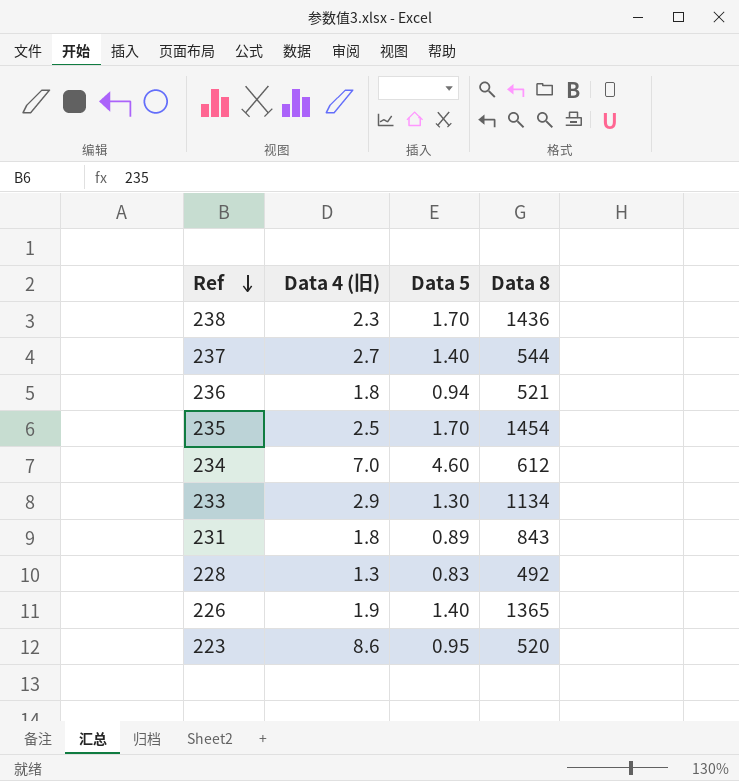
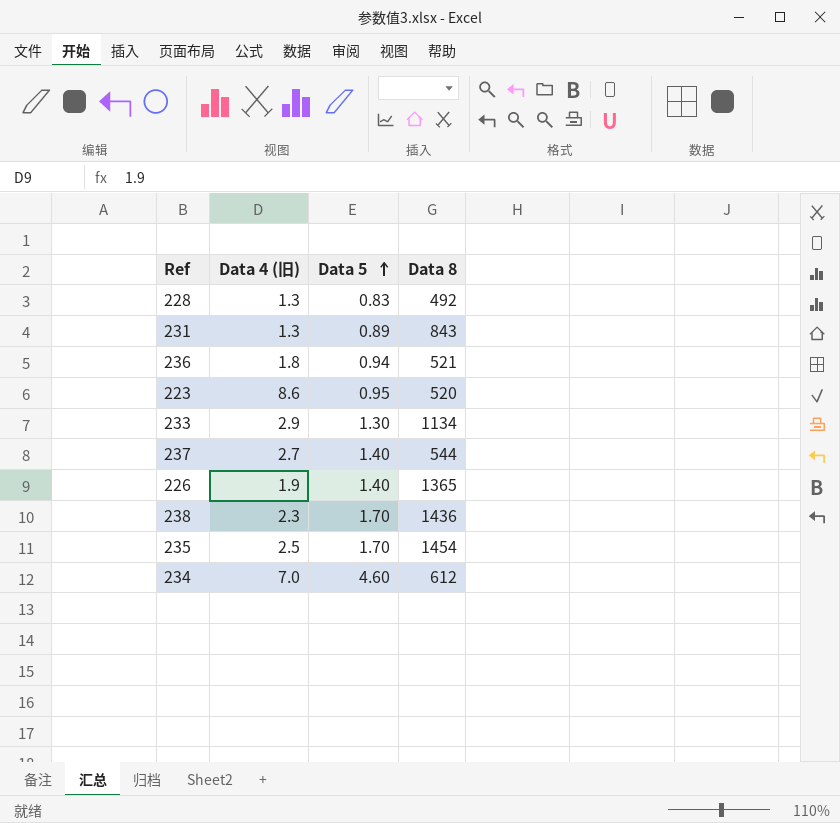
row order: Ref descending -> Data 5 ascending
231 | Data 4 (旧): 1.8 -> 1.3

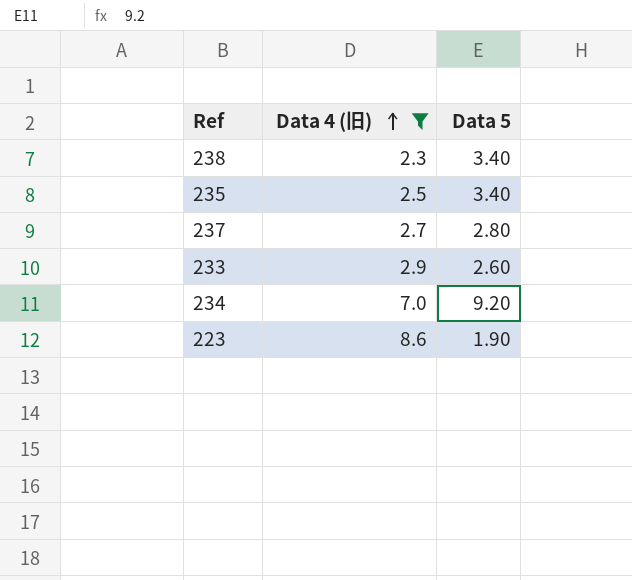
filter: none -> Data 4 (旧) >= 2.3
row order: Data 5 ascending -> Data 4 (旧) ascending
column Data 8 | position: 4 -> none
238 | Data 5: 1.70 -> 3.40
235 | Data 5: 1.70 -> 3.40
237 | Data 5: 1.40 -> 2.80
233 | Data 5: 1.30 -> 2.60
234 | Data 5: 4.60 -> 9.20
223 | Data 5: 0.95 -> 1.90

